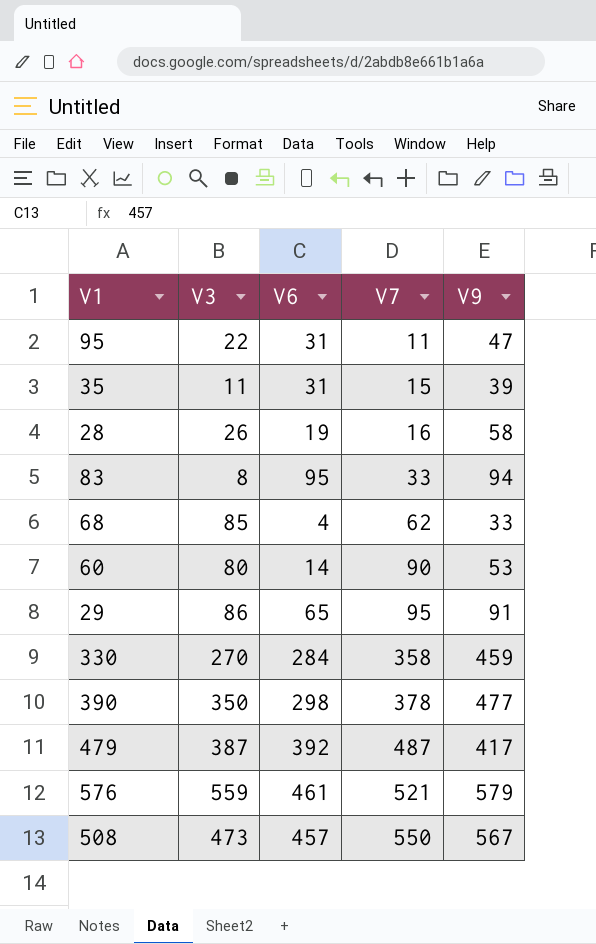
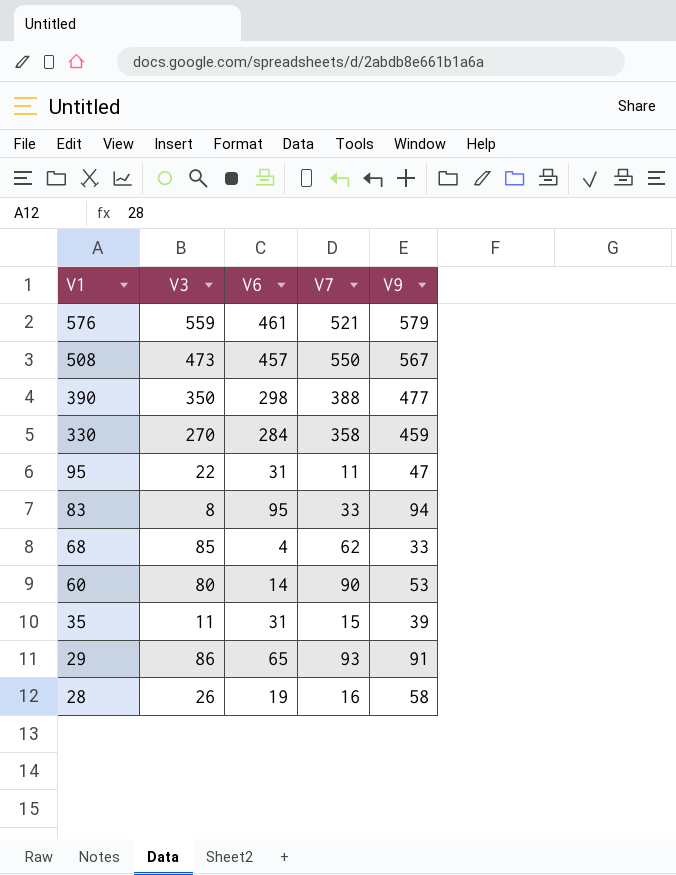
row order: V7 ascending -> V1 descending
row 479: 387 | 392 | 487 | 417 -> none
390 | V7: 378 -> 388
29 | V7: 95 -> 93

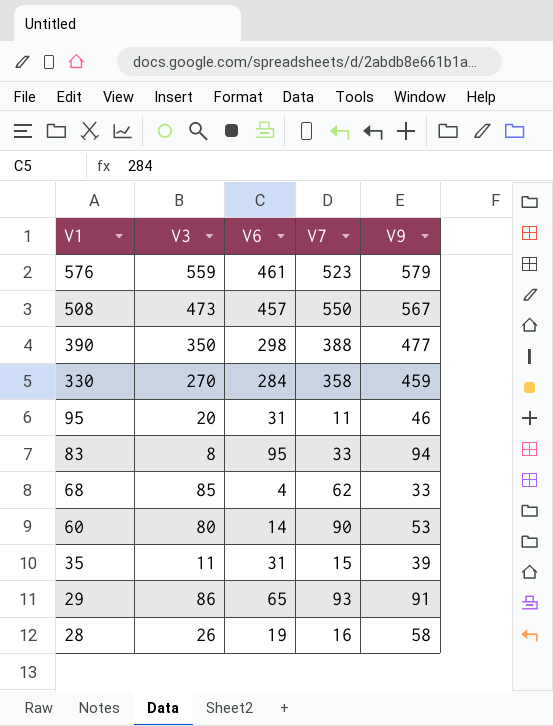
576 | V7: 521 -> 523
95 | V3: 22 -> 20
95 | V9: 47 -> 46

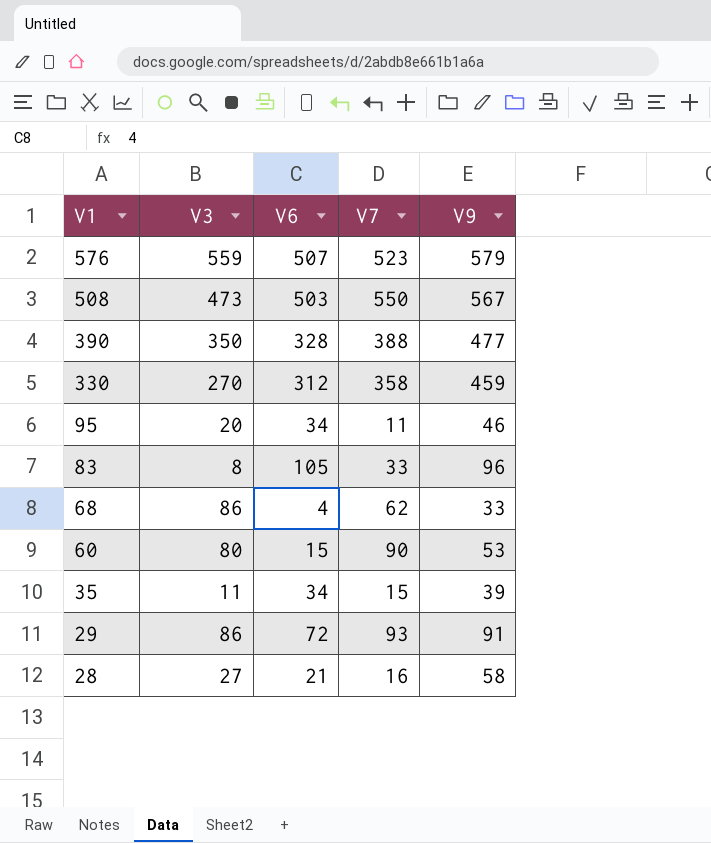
576 | V6: 461 -> 507
508 | V6: 457 -> 503
390 | V6: 298 -> 328
330 | V6: 284 -> 312
95 | V6: 31 -> 34
83 | V6: 95 -> 105
83 | V9: 94 -> 96
68 | V3: 85 -> 86
60 | V6: 14 -> 15
35 | V6: 31 -> 34
29 | V6: 65 -> 72
28 | V3: 26 -> 27
28 | V6: 19 -> 21

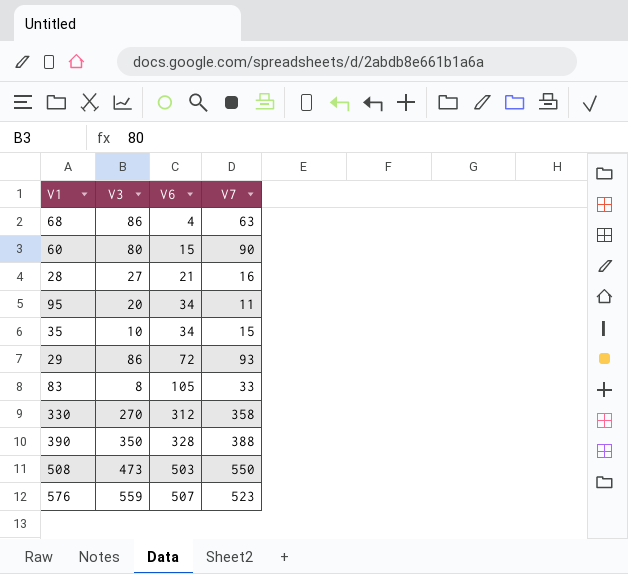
row order: V1 descending -> V6 ascending
column V9 | position: 5 -> none
68 | V7: 62 -> 63
35 | V3: 11 -> 10

